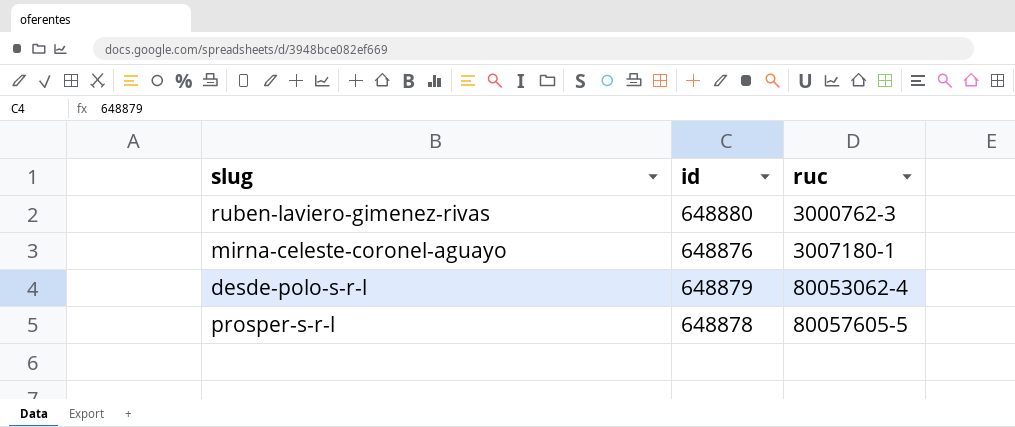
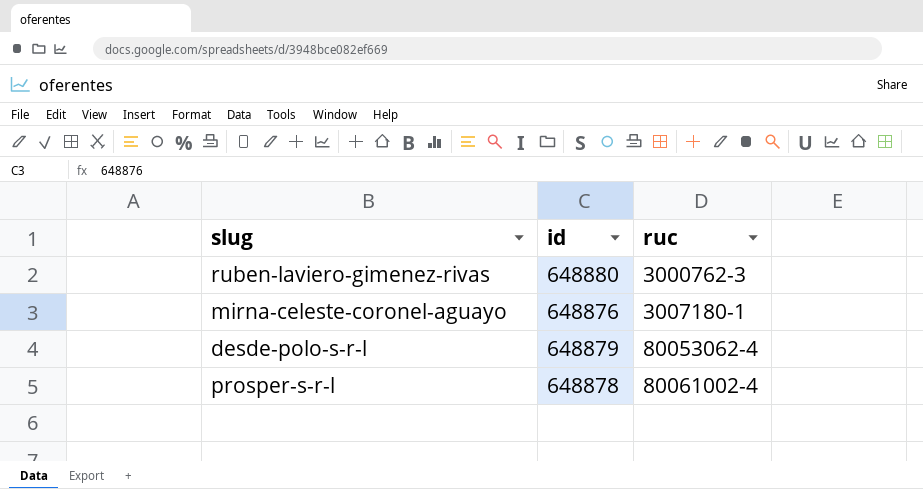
prosper-s-r-l | ruc: 80057605-5 -> 80061002-4

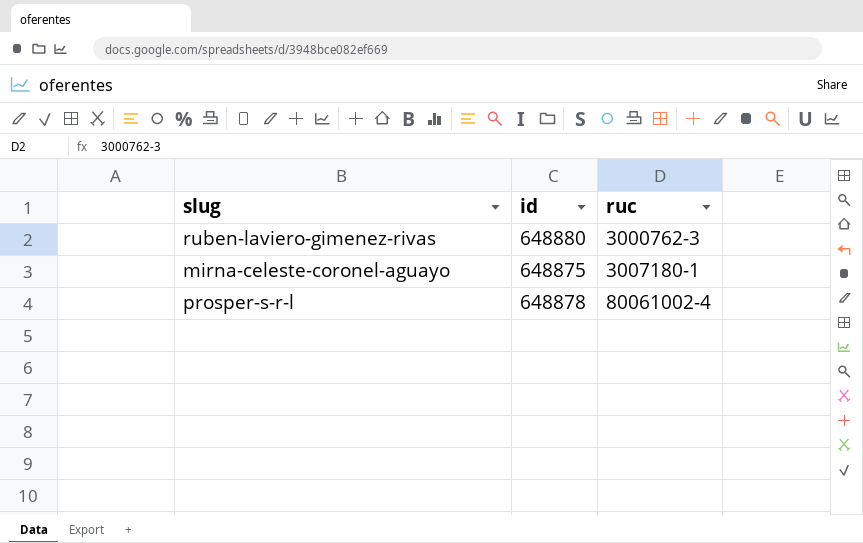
row desde-polo-s-r-l: 648879 | 80053062-4 -> none
mirna-celeste-coronel-aguayo | id: 648876 -> 648875

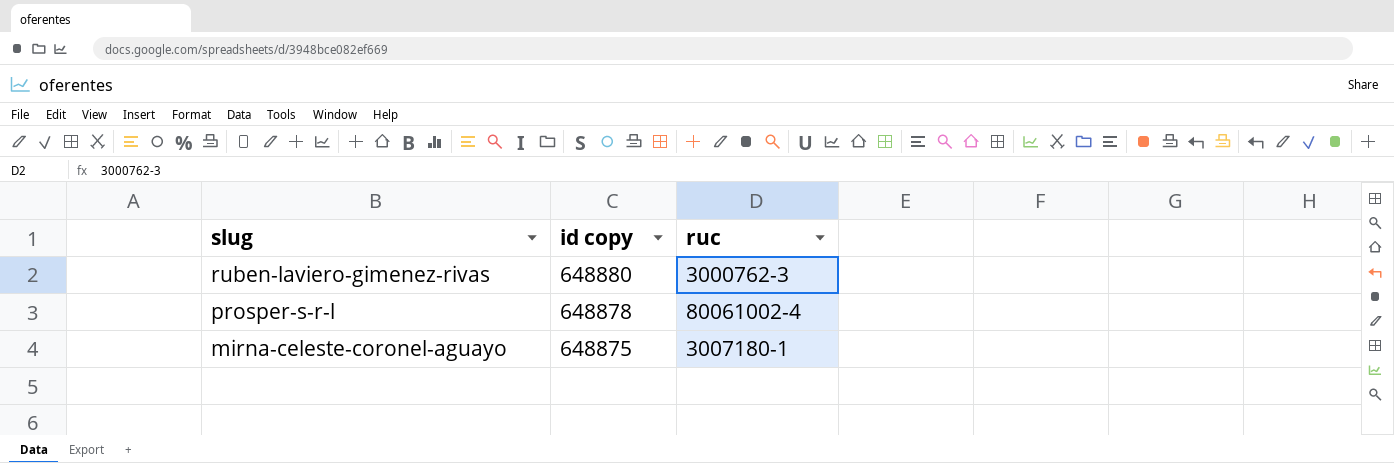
row order: ruc ascending -> slug descending
column name: id -> id copy

